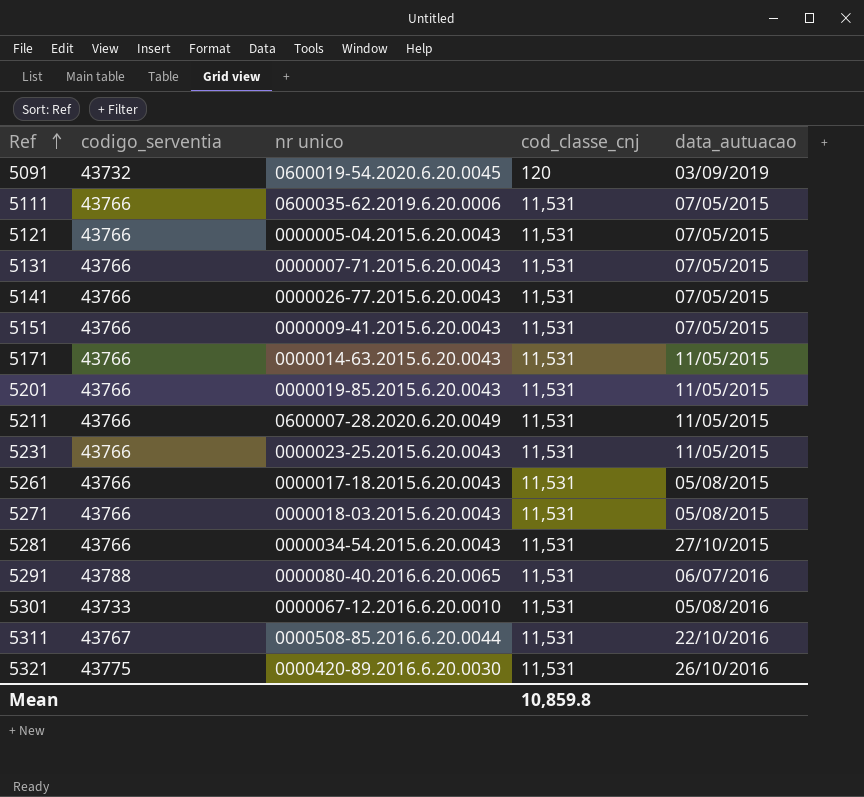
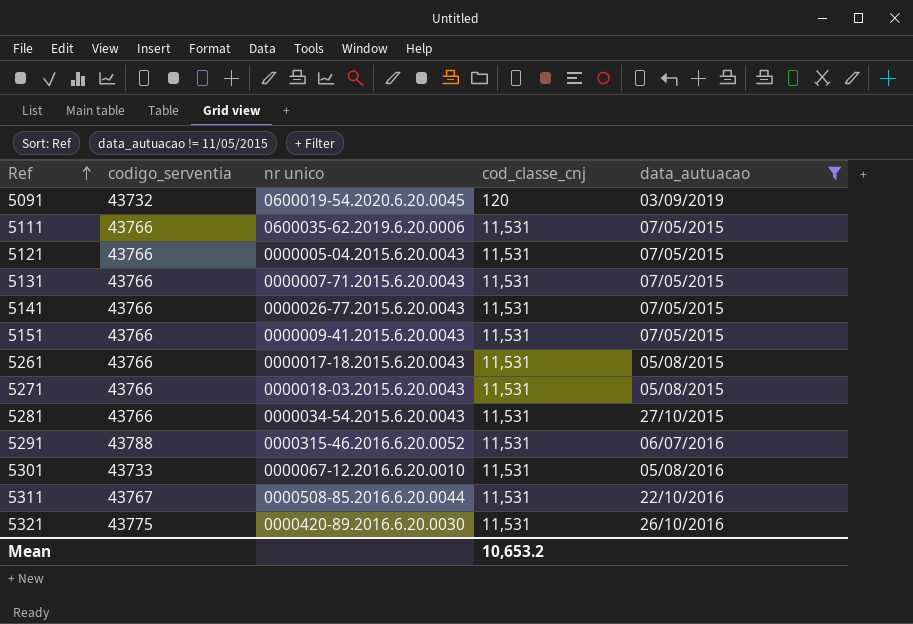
filter: none -> data_autuacao != 11/05/2015
5291 | nr unico: 0000080-40.2016.6.20.0065 -> 0000315-46.2016.6.20.0052
Mean | cod_classe_cnj: 10,859.8 -> 10,653.2

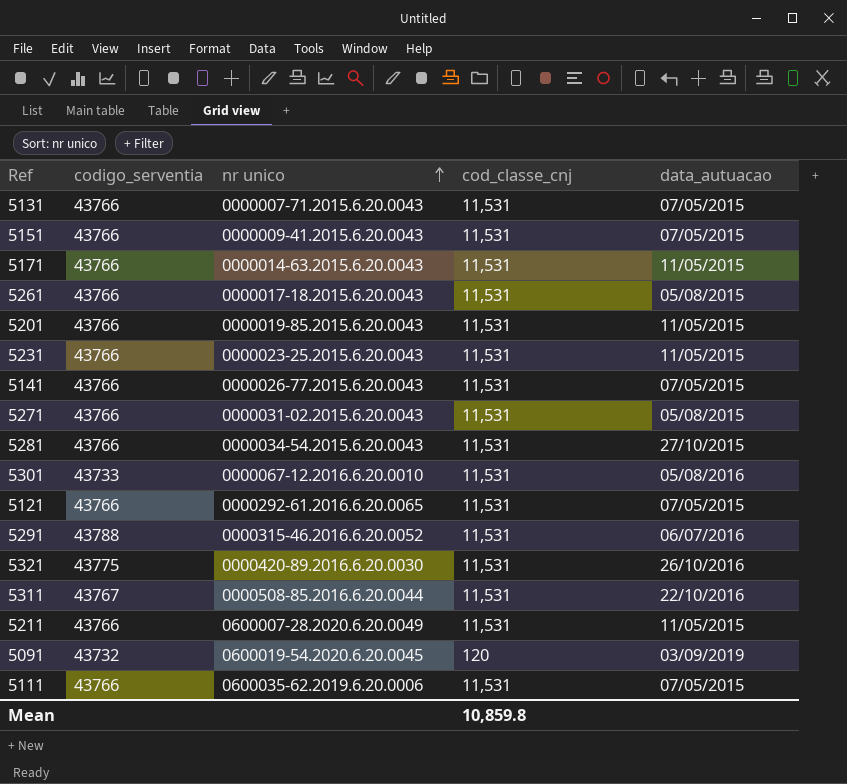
filter: data_autuacao != 11/05/2015 -> none
row order: Ref ascending -> nr unico ascending
5271 | nr unico: 0000018-03.2015.6.20.0043 -> 0000031-02.2015.6.20.0043
5121 | nr unico: 0000005-04.2015.6.20.0043 -> 0000292-61.2016.6.20.0065
Mean | cod_classe_cnj: 10,653.2 -> 10,859.8

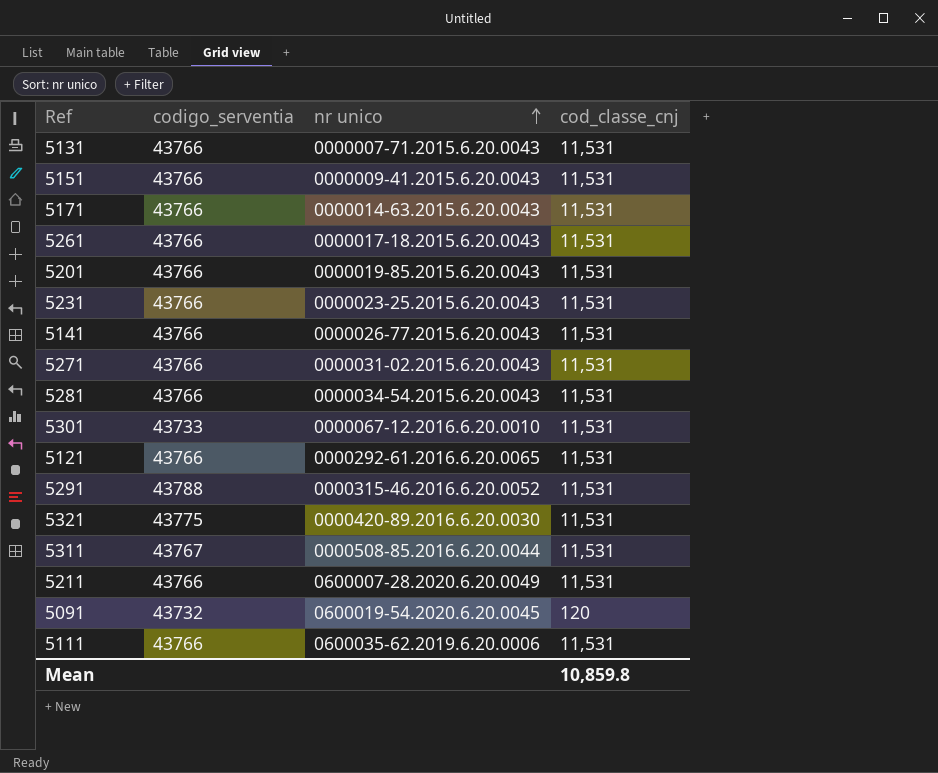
column data_autuacao | position: 5 -> none

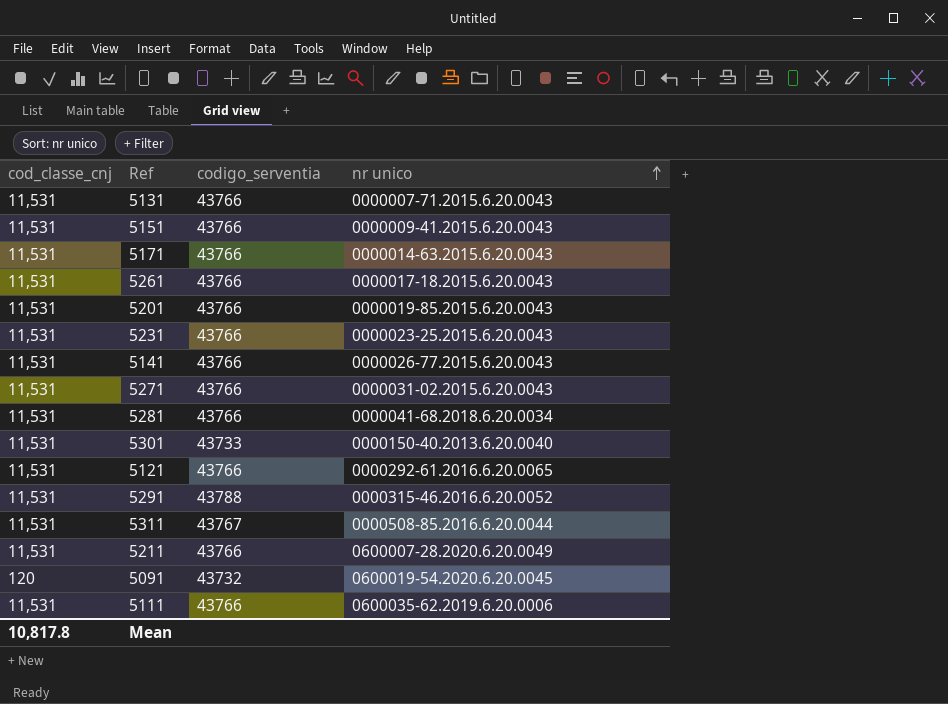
column cod_classe_cnj | position: 4 -> 1
row 5321: 43775 | 0000420-89.2016.6.20.0030 | 11,531 -> none
5281 | nr unico: 0000034-54.2015.6.20.0043 -> 0000041-68.2018.6.20.0034
5301 | nr unico: 0000067-12.2016.6.20.0010 -> 0000150-40.2013.6.20.0040
Mean | cod_classe_cnj: 10,859.8 -> 10,817.8

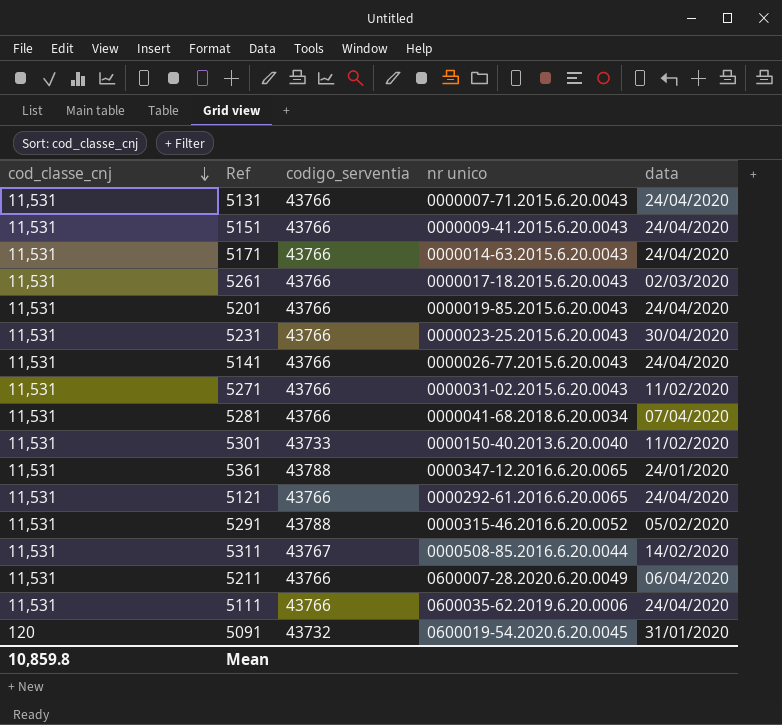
row order: nr unico ascending -> cod_classe_cnj descending
column data | position: none -> 5
row 5361: none -> 11,531 | 43788 | 0000347-12.2016.6.20.0065 | 24/01/2020
Mean | cod_classe_cnj: 10,817.8 -> 10,859.8

